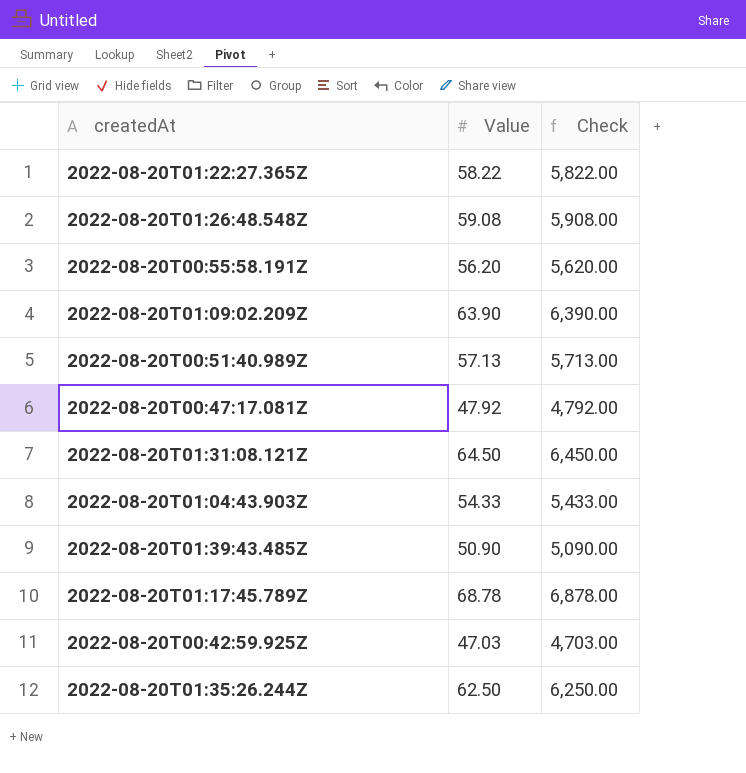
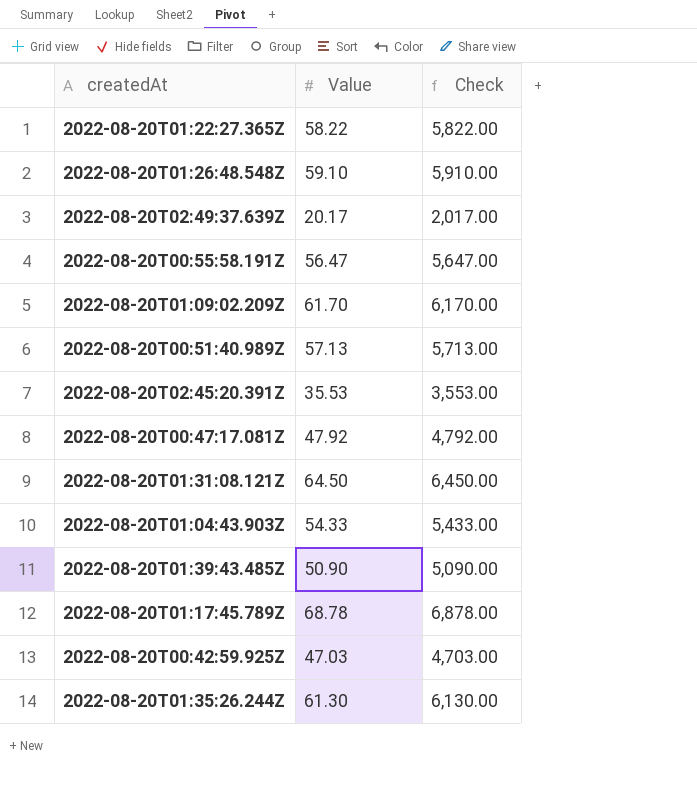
2022-08-20T01:26:48.548Z | Value: 59.08 -> 59.10
2022-08-20T01:26:48.548Z | Check: 5,908.00 -> 5,910.00
row 2022-08-20T02:49:37.639Z: none -> 20.17 | 2,017.00
2022-08-20T00:55:58.191Z | Value: 56.20 -> 56.47
2022-08-20T00:55:58.191Z | Check: 5,620.00 -> 5,647.00
2022-08-20T01:09:02.209Z | Value: 63.90 -> 61.70
2022-08-20T01:09:02.209Z | Check: 6,390.00 -> 6,170.00
row 2022-08-20T02:45:20.391Z: none -> 35.53 | 3,553.00
2022-08-20T01:35:26.244Z | Value: 62.50 -> 61.30
2022-08-20T01:35:26.244Z | Check: 6,250.00 -> 6,130.00

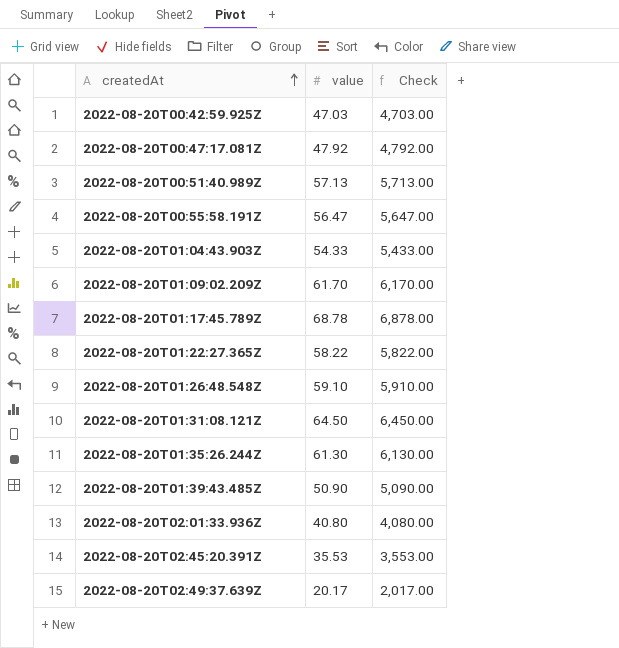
row order: none -> createdAt ascending
column name: Value -> value
row 2022-08-20T02:01:33.936Z: none -> 40.80 | 4,080.00

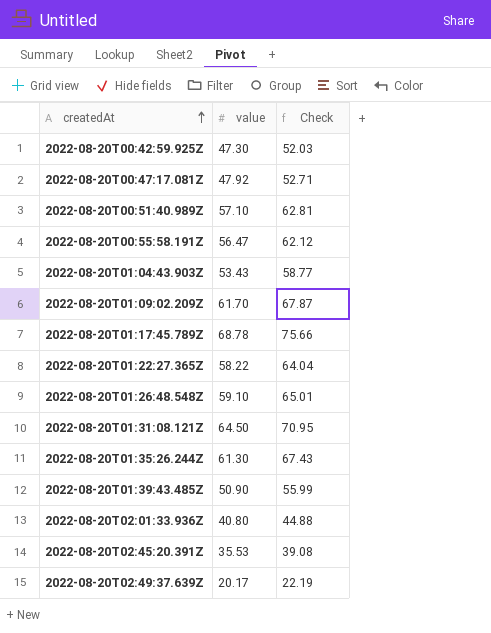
column Check | formula: [value] * 100 -> [value] * 1.1
2022-08-20T00:42:59.925Z | value: 47.03 -> 47.30
2022-08-20T00:51:40.989Z | value: 57.13 -> 57.10
2022-08-20T01:04:43.903Z | value: 54.33 -> 53.43

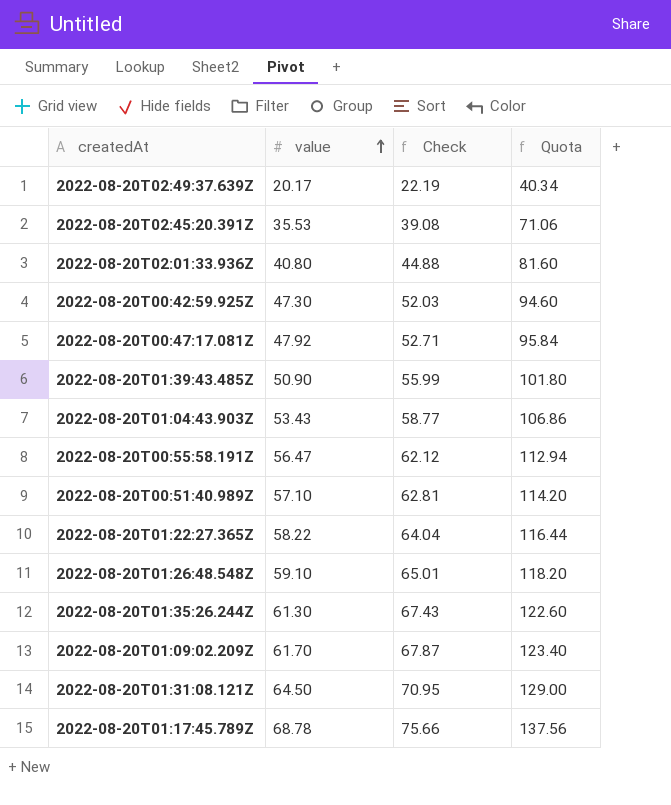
row order: createdAt ascending -> value ascending
column Quota | formula: none -> [value] * 2

